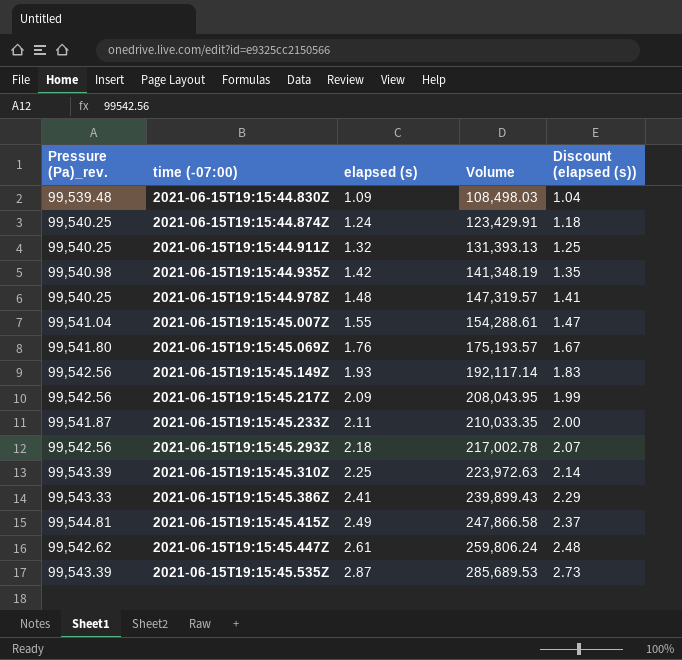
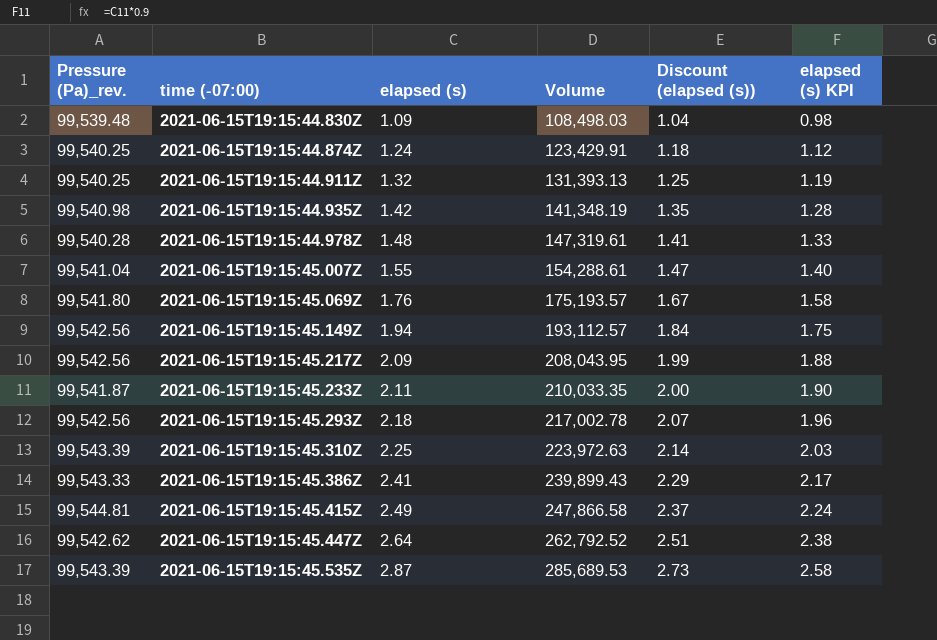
column elapsed (s) KPI | formula: none -> [elapsed (s)] * 0.9
2021-06-15T19:15:44.978Z | Pressure (Pa)_rev.: 99,540.25 -> 99,540.28
2021-06-15T19:15:44.978Z | Volume: 147,319.57 -> 147,319.61
2021-06-15T19:15:45.149Z | elapsed (s): 1.93 -> 1.94
2021-06-15T19:15:45.149Z | Volume: 192,117.14 -> 193,112.57
2021-06-15T19:15:45.149Z | Discount (elapsed (s)): 1.83 -> 1.84
2021-06-15T19:15:45.447Z | elapsed (s): 2.61 -> 2.64
2021-06-15T19:15:45.447Z | Volume: 259,806.24 -> 262,792.52
2021-06-15T19:15:45.447Z | Discount (elapsed (s)): 2.48 -> 2.51

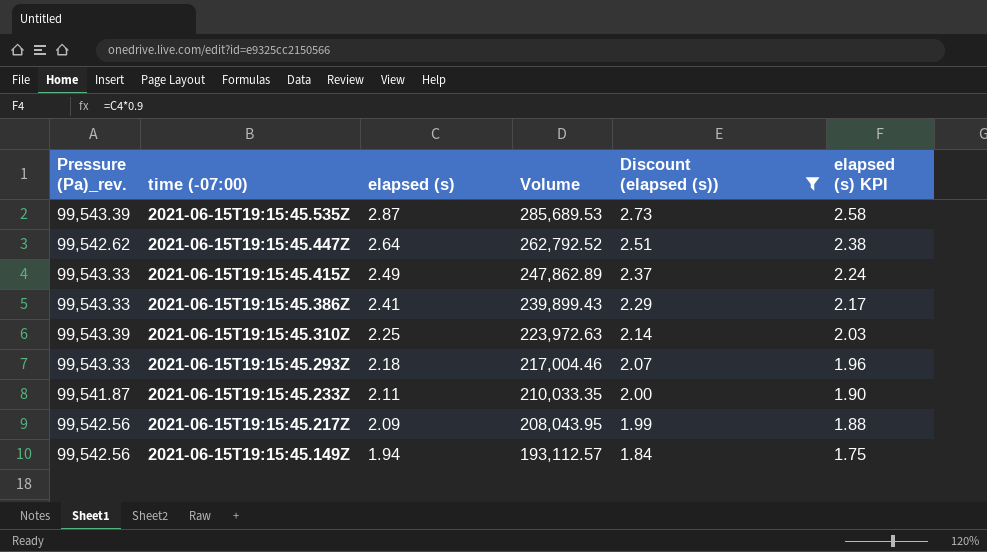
filter: none -> Discount (elapsed (s)) >= 1.84
row order: time (-07:00) ascending -> time (-07:00) descending
2021-06-15T19:15:45.415Z | Pressure (Pa)_rev.: 99,544.81 -> 99,543.33
2021-06-15T19:15:45.415Z | Volume: 247,866.58 -> 247,862.89
2021-06-15T19:15:45.293Z | Pressure (Pa)_rev.: 99,542.56 -> 99,543.33
2021-06-15T19:15:45.293Z | Volume: 217,002.78 -> 217,004.46

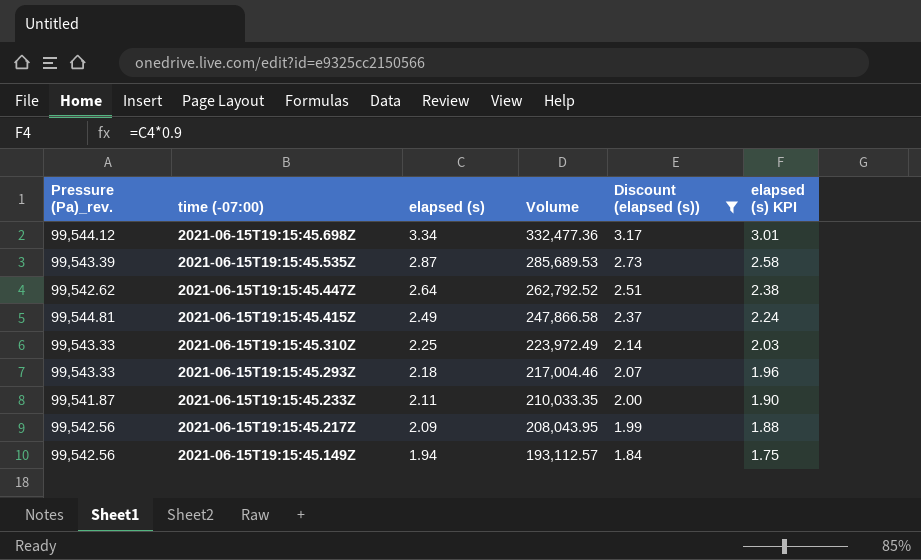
row 2021-06-15T19:15:45.386Z: 99,543.33 | 2.41 | 239,899.43 | 2.29 | 2.17 -> none
row 2021-06-15T19:15:45.698Z: none -> 99,544.12 | 3.34 | 332,477.36 | 3.17 | 3.01
2021-06-15T19:15:45.415Z | Pressure (Pa)_rev.: 99,543.33 -> 99,544.81
2021-06-15T19:15:45.415Z | Volume: 247,862.89 -> 247,866.58
2021-06-15T19:15:45.310Z | Pressure (Pa)_rev.: 99,543.39 -> 99,543.33
2021-06-15T19:15:45.310Z | Volume: 223,972.63 -> 223,972.49

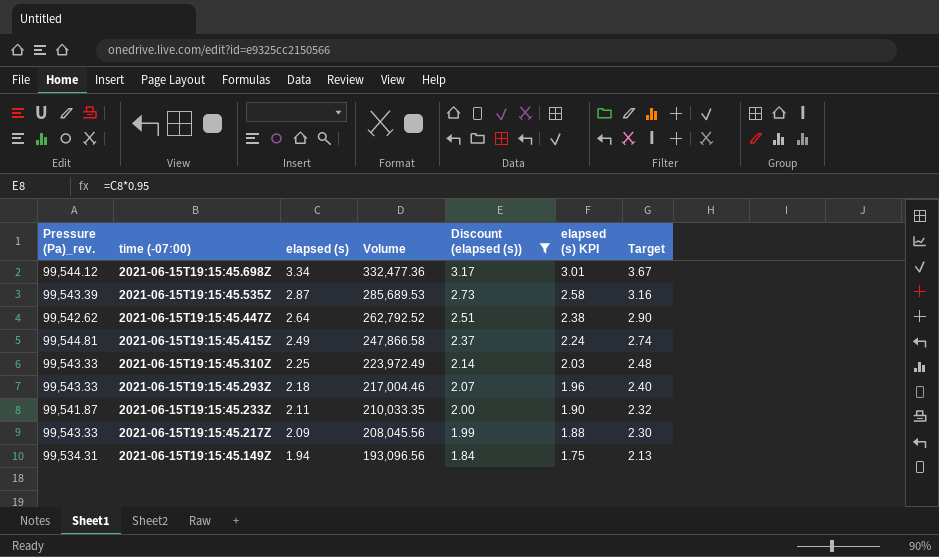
column Target | formula: none -> [elapsed (s)] * 1.1
2021-06-15T19:15:45.217Z | Pressure (Pa)_rev.: 99,542.56 -> 99,543.33
2021-06-15T19:15:45.217Z | Volume: 208,043.95 -> 208,045.56
2021-06-15T19:15:45.149Z | Pressure (Pa)_rev.: 99,542.56 -> 99,534.31
2021-06-15T19:15:45.149Z | Volume: 193,112.57 -> 193,096.56

